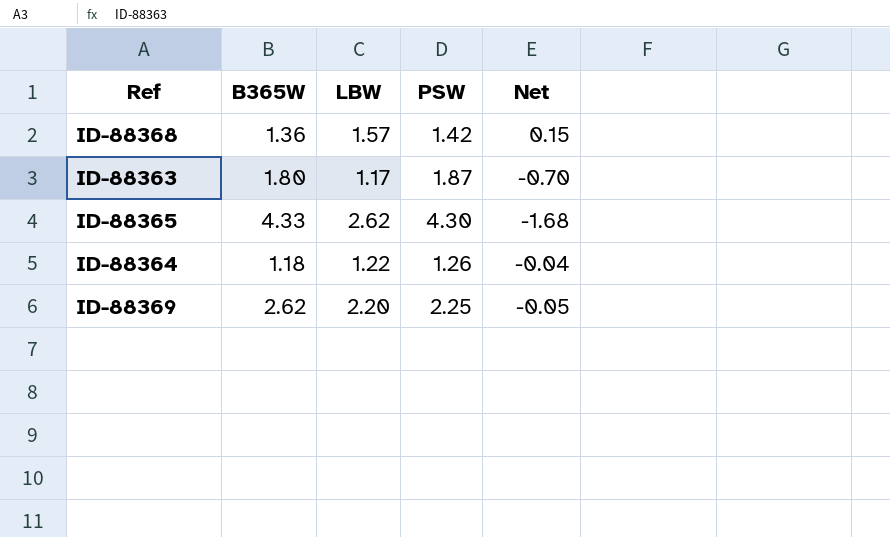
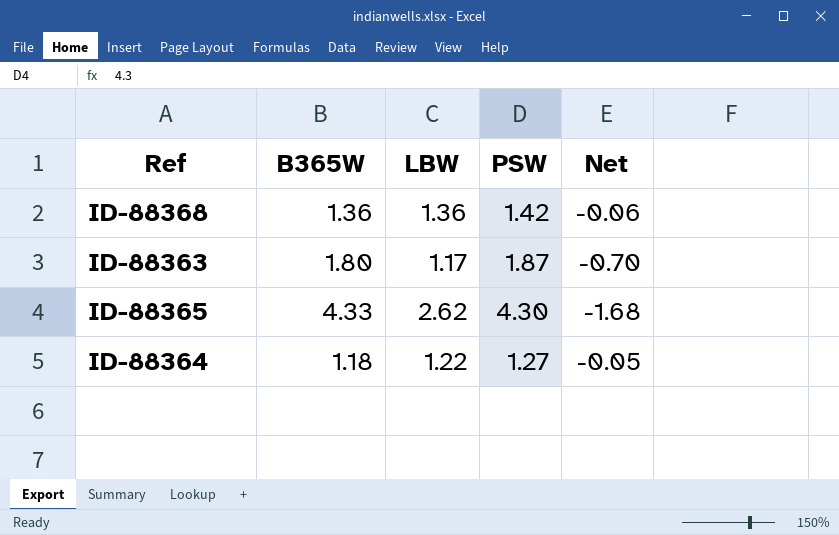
row ID-88369: 2.62 | 2.20 | 2.25 | -0.05 -> none
ID-88368 | LBW: 1.57 -> 1.36
ID-88368 | Net: 0.15 -> -0.06
ID-88364 | PSW: 1.26 -> 1.27
ID-88364 | Net: -0.04 -> -0.05

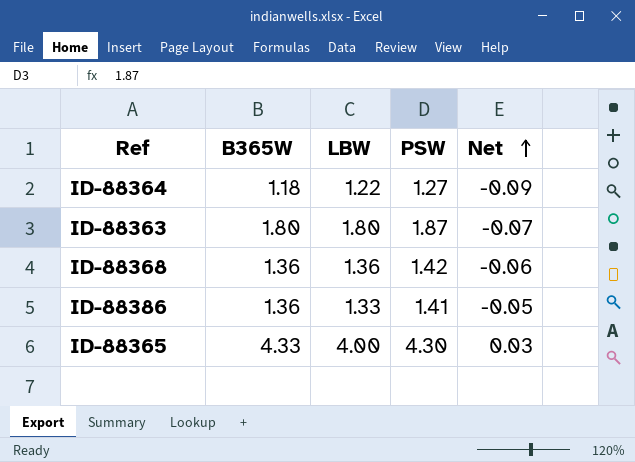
row order: none -> Net ascending
column Net | formula: [LBW] - [PSW] -> [B365W] - [PSW]
ID-88363 | LBW: 1.17 -> 1.80
row ID-88386: none -> 1.36 | 1.33 | 1.41 | -0.05
ID-88365 | LBW: 2.62 -> 4.00

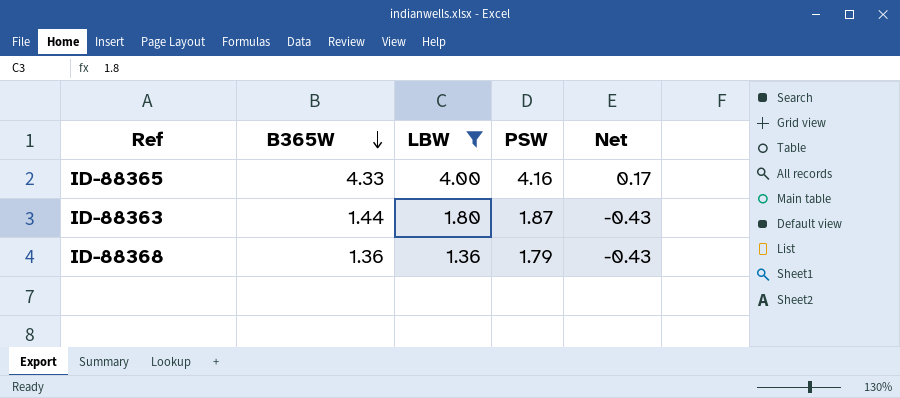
filter: none -> LBW >= 1.36
row order: Net ascending -> B365W descending
ID-88365 | PSW: 4.30 -> 4.16
ID-88365 | Net: 0.03 -> 0.17
ID-88363 | B365W: 1.80 -> 1.44
ID-88363 | Net: -0.07 -> -0.43
ID-88368 | PSW: 1.42 -> 1.79
ID-88368 | Net: -0.06 -> -0.43

